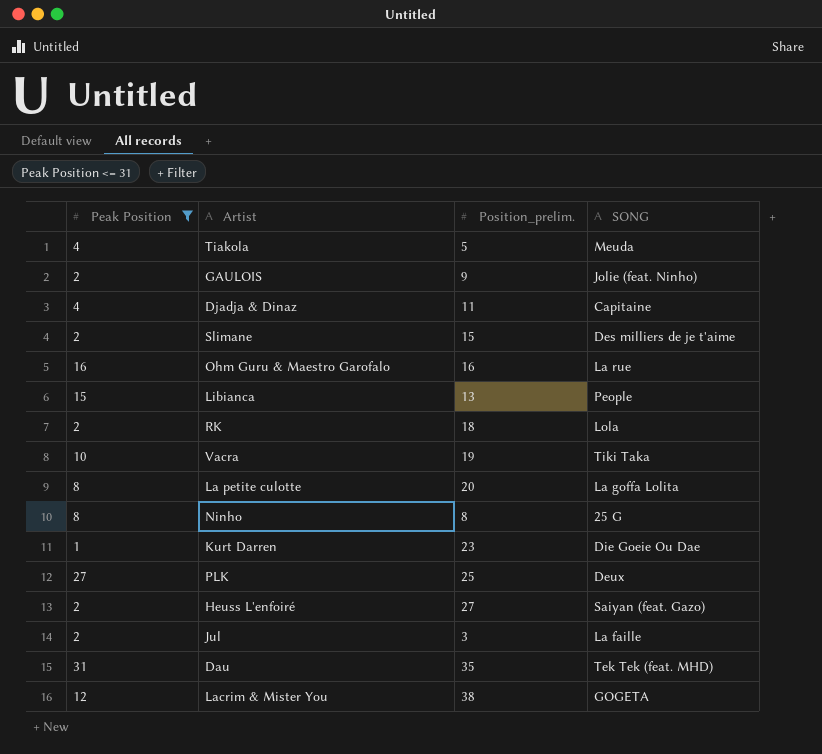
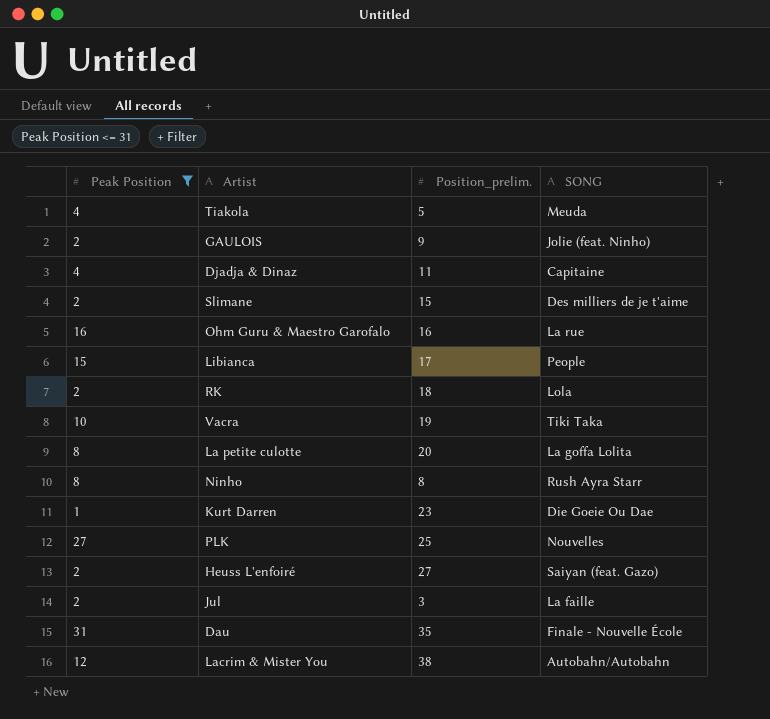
Libianca | Position_prelim.: 13 -> 17
Ninho | SONG: 25 G -> Rush Ayra Starr
PLK | SONG: Deux -> Nouvelles
Dau | SONG: Tek Tek (feat. MHD) -> Finale - Nouvelle École
Lacrim & Mister You | SONG: GOGETA -> Autobahn/Autobahn

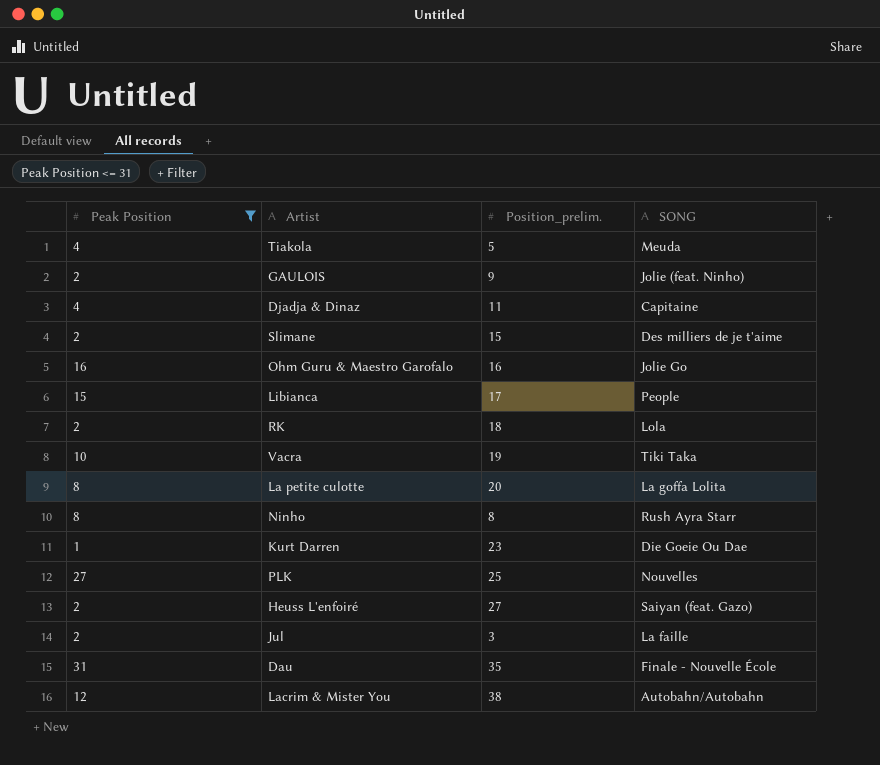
Ohm Guru & Maestro Garofalo | SONG: La rue -> Jolie Go

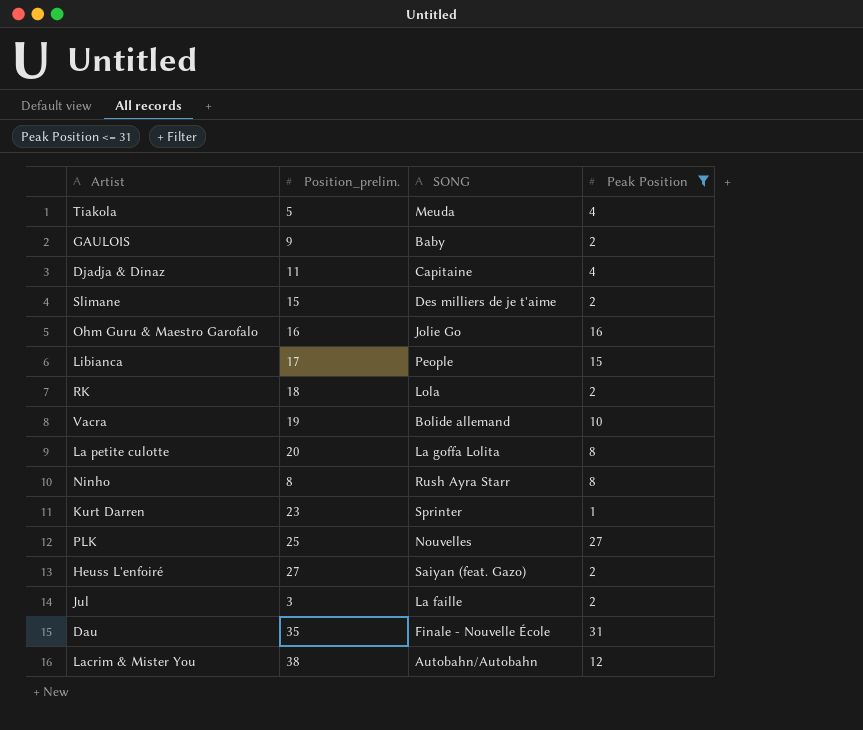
column Peak Position | position: 1 -> 4
GAULOIS | SONG: Jolie (feat. Ninho) -> Baby
Vacra | SONG: Tiki Taka -> Bolide allemand
Kurt Darren | SONG: Die Goeie Ou Dae -> Sprinter

